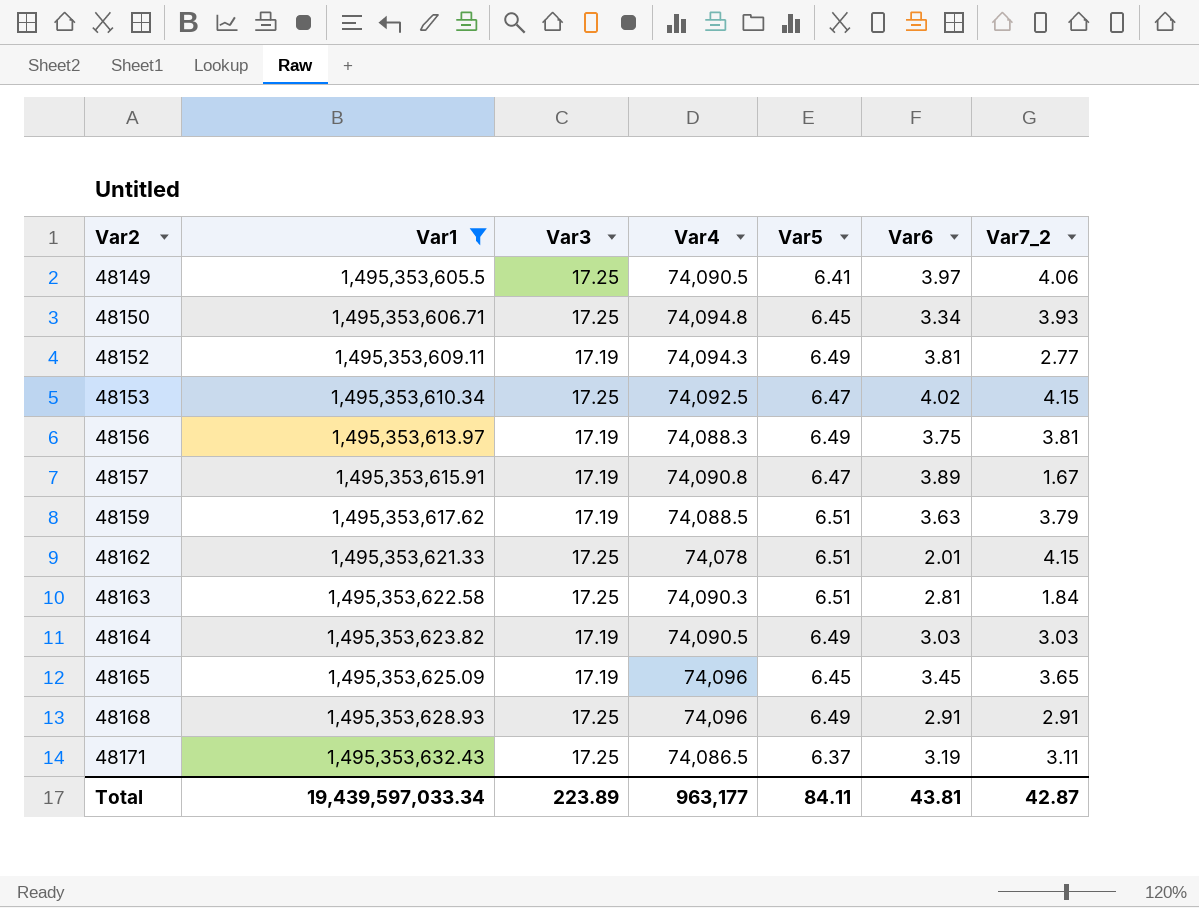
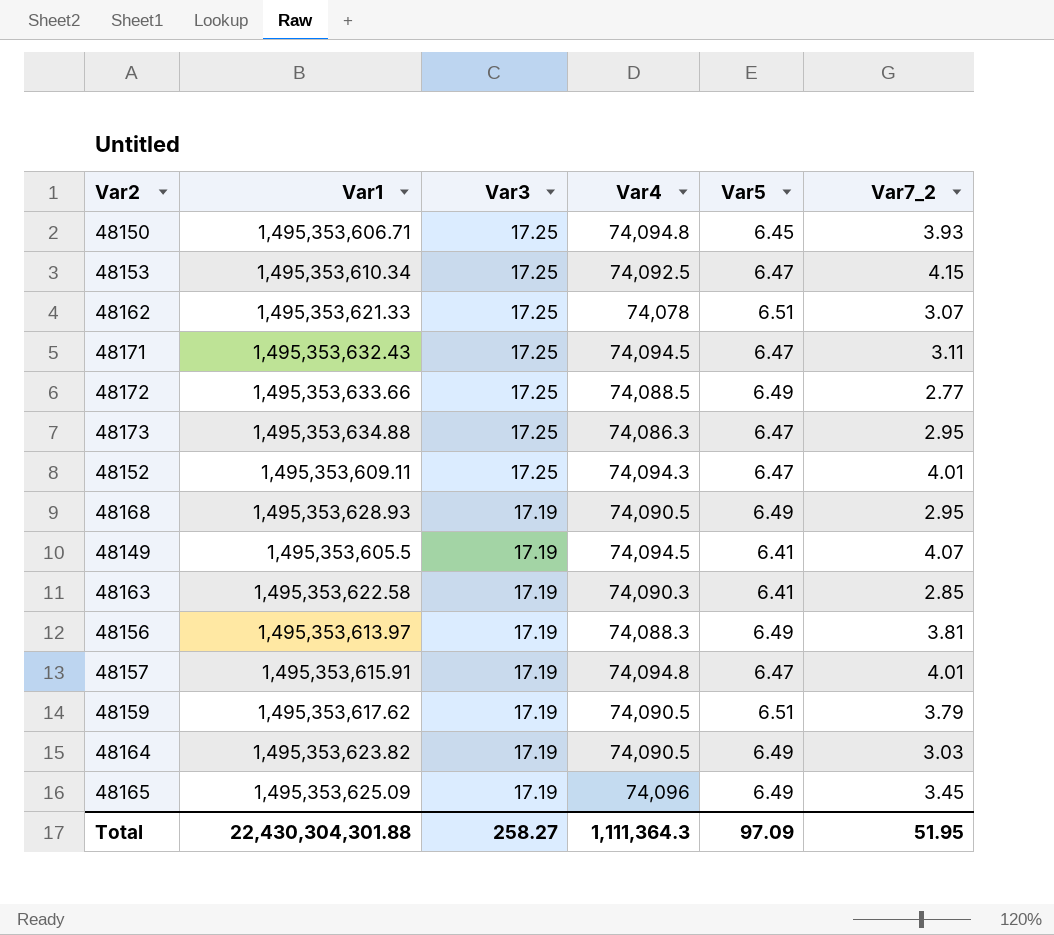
filter: Var1 <= 1,495,353,632.43 -> none
row order: Var2 ascending -> Var3 descending
column Var6 | position: 6 -> none
48162 | Var7_2: 4.15 -> 3.07
48171 | Var4: 74,086.5 -> 74,094.5
48171 | Var5: 6.37 -> 6.47
48152 | Var3: 17.19 -> 17.25
48152 | Var5: 6.49 -> 6.47
48152 | Var7_2: 2.77 -> 4.01
48168 | Var3: 17.25 -> 17.19
48168 | Var4: 74,096 -> 74,090.5
48168 | Var7_2: 2.91 -> 2.95
48149 | Var3: 17.25 -> 17.19
48149 | Var4: 74,090.5 -> 74,094.5
48149 | Var7_2: 4.06 -> 4.07
48163 | Var3: 17.25 -> 17.19
48163 | Var5: 6.51 -> 6.41
48163 | Var7_2: 1.84 -> 2.85
48157 | Var4: 74,090.8 -> 74,094.8
48157 | Var7_2: 1.67 -> 4.01
48159 | Var4: 74,088.5 -> 74,090.5
48165 | Var5: 6.45 -> 6.49
48165 | Var7_2: 3.65 -> 3.45
Total | Var1: 19,439,597,033.34 -> 22,430,304,301.88
Total | Var3: 223.89 -> 258.27
Total | Var4: 963,177 -> 1,111,364.3
Total | Var5: 84.11 -> 97.09
Total | Var7_2: 42.87 -> 51.95

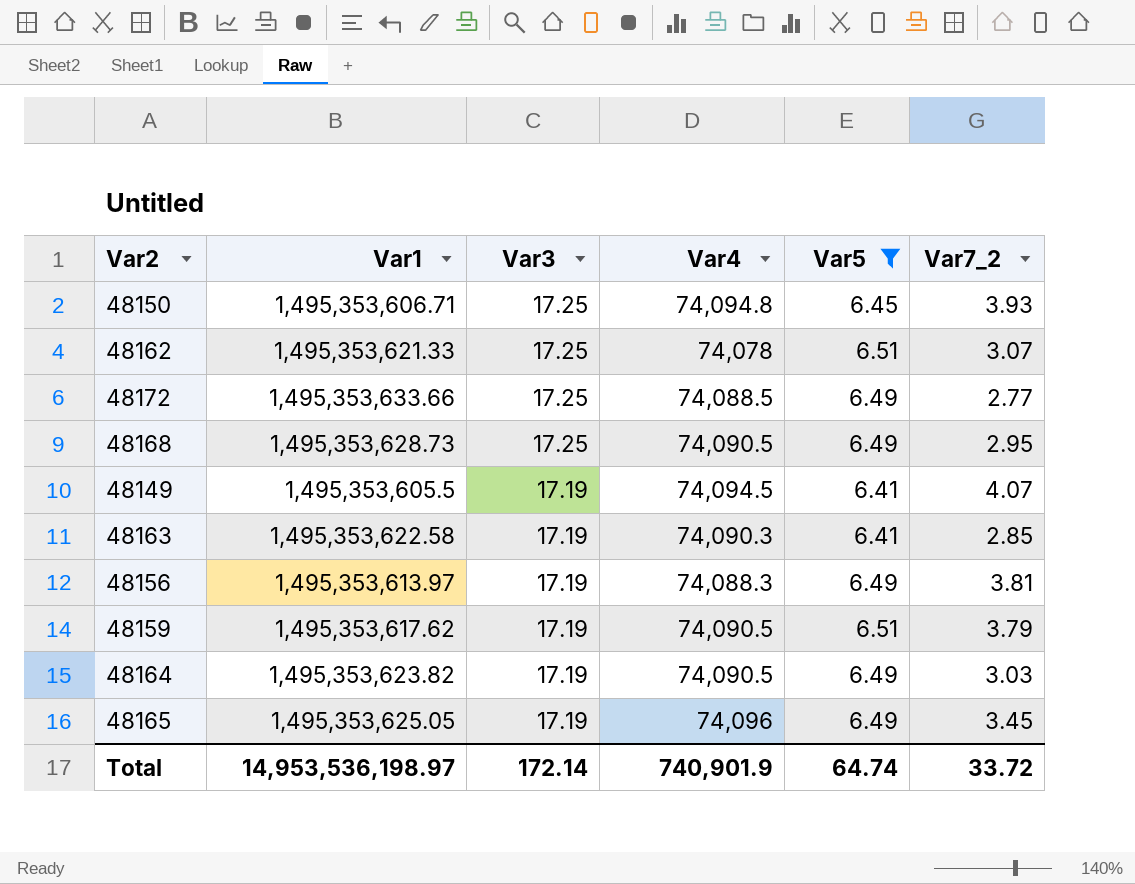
filter: none -> Var5 != 6.47
48168 | Var1: 1,495,353,628.93 -> 1,495,353,628.73
48168 | Var3: 17.19 -> 17.25
48165 | Var1: 1,495,353,625.09 -> 1,495,353,625.05
Total | Var1: 22,430,304,301.88 -> 14,953,536,198.97
Total | Var3: 258.27 -> 172.14
Total | Var4: 1,111,364.3 -> 740,901.9
Total | Var5: 97.09 -> 64.74
Total | Var7_2: 51.95 -> 33.72

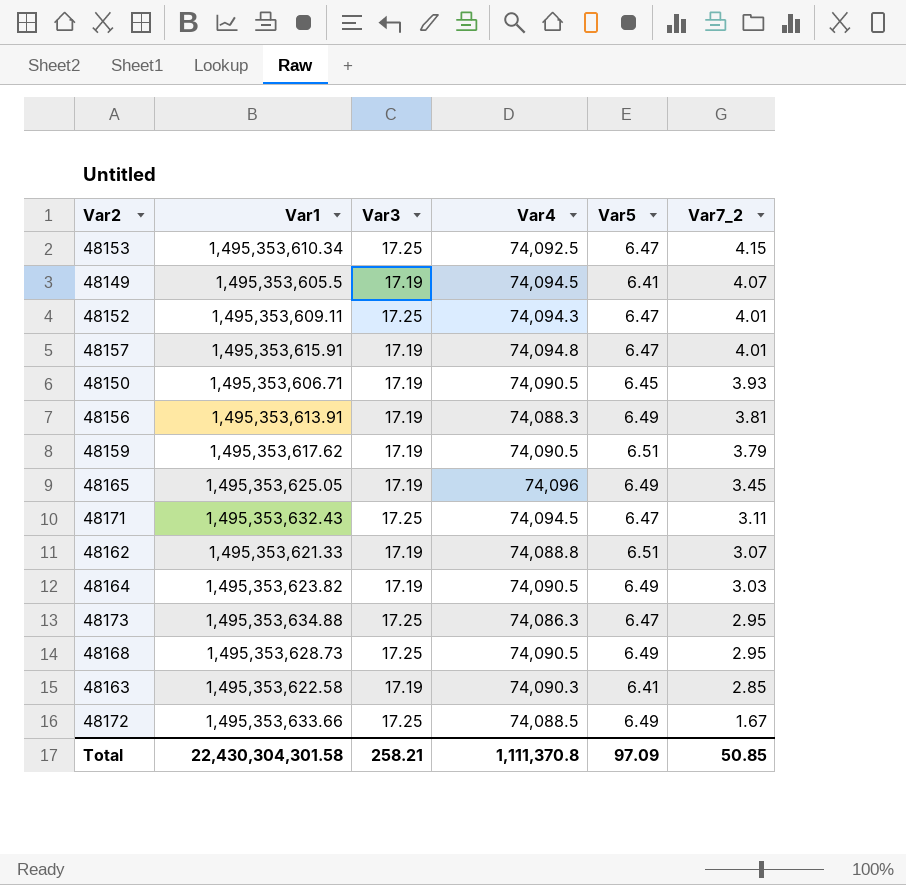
filter: Var5 != 6.47 -> none
row order: Var3 descending -> Var7_2 descending
48150 | Var3: 17.25 -> 17.19
48150 | Var4: 74,094.8 -> 74,090.5
48156 | Var1: 1,495,353,613.97 -> 1,495,353,613.91
48162 | Var3: 17.25 -> 17.19
48162 | Var4: 74,078 -> 74,088.8
48172 | Var7_2: 2.77 -> 1.67
Total | Var1: 14,953,536,198.97 -> 22,430,304,301.58
Total | Var3: 172.14 -> 258.21
Total | Var4: 740,901.9 -> 1,111,370.8
Total | Var5: 64.74 -> 97.09
Total | Var7_2: 33.72 -> 50.85

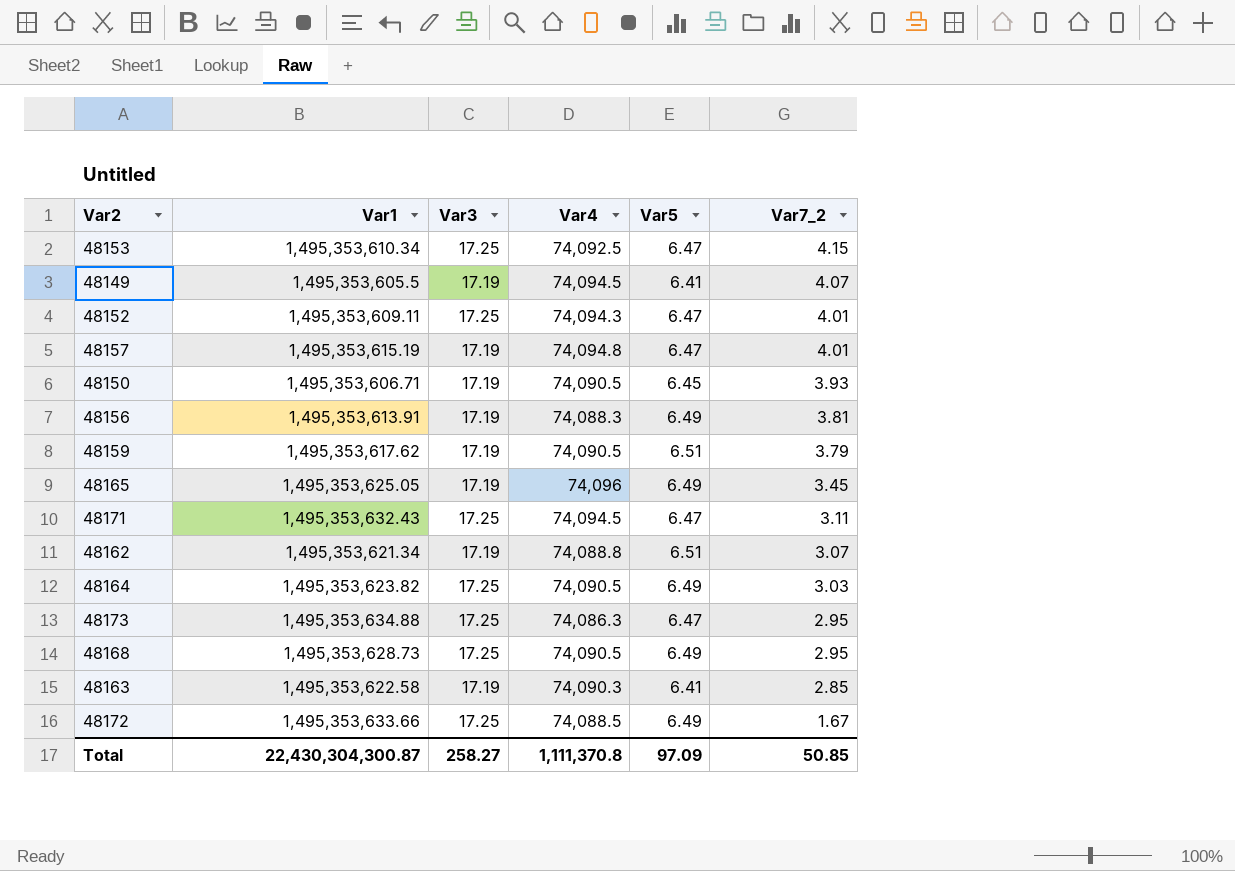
48157 | Var1: 1,495,353,615.91 -> 1,495,353,615.19
48162 | Var1: 1,495,353,621.33 -> 1,495,353,621.34
48164 | Var3: 17.19 -> 17.25
Total | Var1: 22,430,304,301.58 -> 22,430,304,300.87
Total | Var3: 258.21 -> 258.27

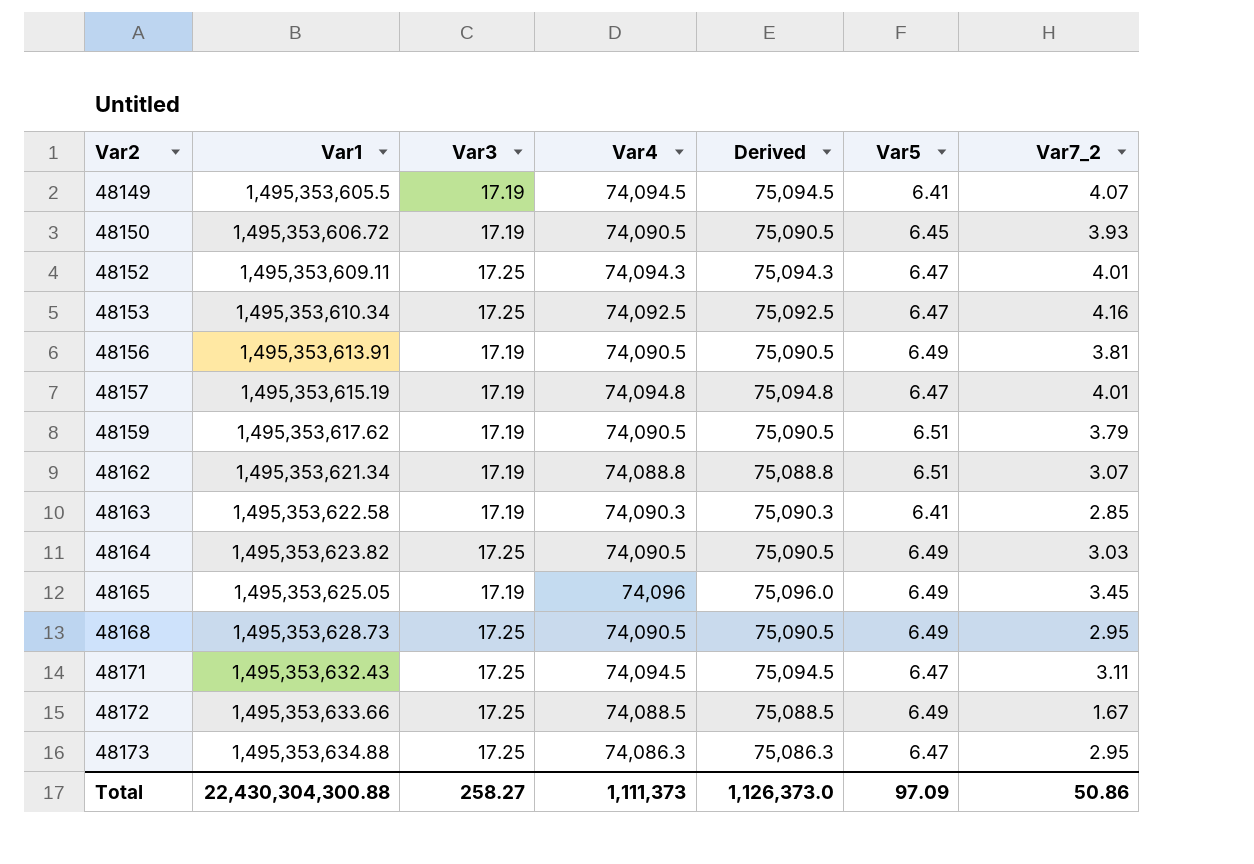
row order: Var7_2 descending -> Var2 ascending
column Derived | formula: none -> [Var4] + 1000
48150 | Var1: 1,495,353,606.71 -> 1,495,353,606.72
48153 | Var7_2: 4.15 -> 4.16
48156 | Var4: 74,088.3 -> 74,090.5
Total | Var1: 22,430,304,300.87 -> 22,430,304,300.88
Total | Var4: 1,111,370.8 -> 1,111,373
Total | Var7_2: 50.85 -> 50.86

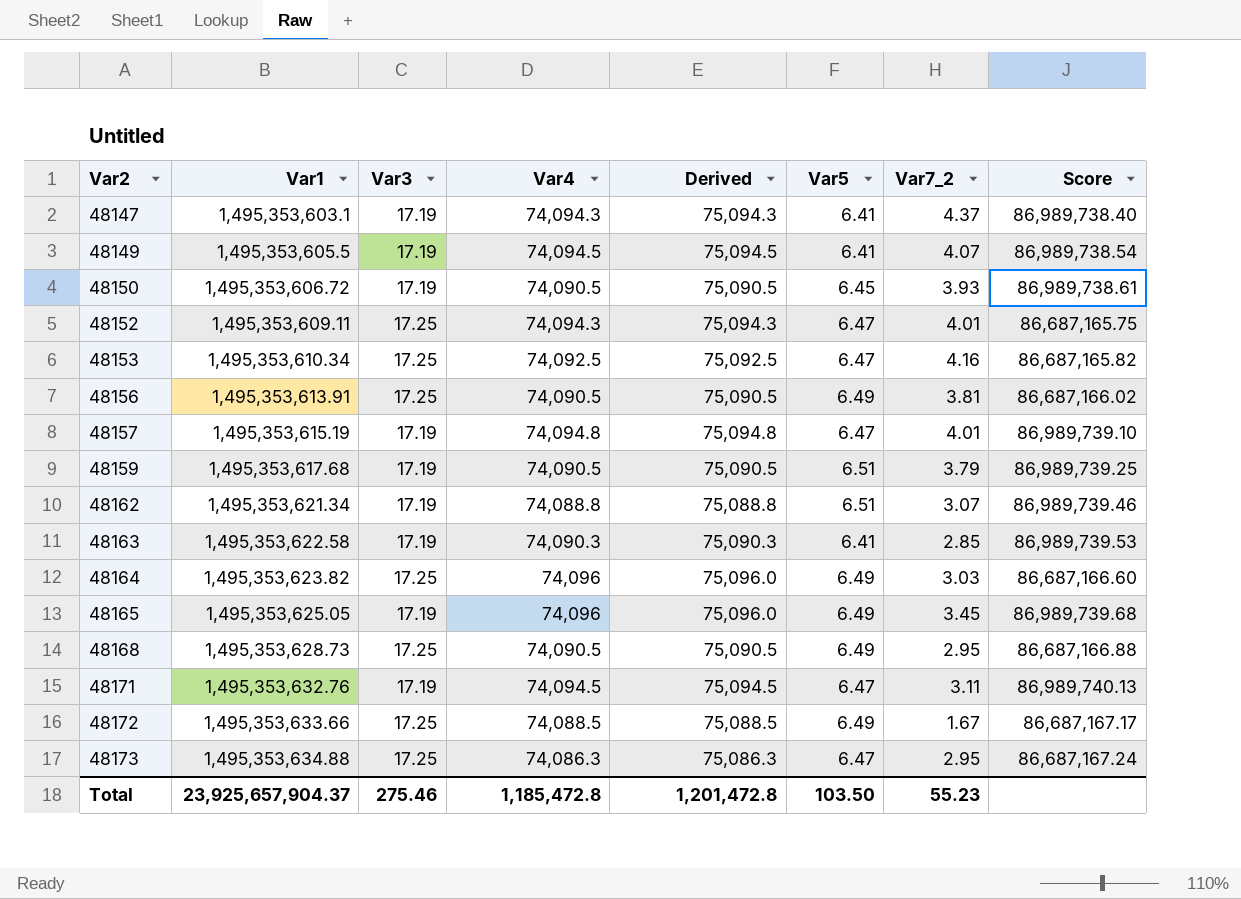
column Score | formula: none -> [Var1] / [Var3]
row 48147: none -> 1,495,353,603.1 | 17.19 | 74,094.3 | 75,094.3 | 6.41 | 4.37 | 86,989,738.40
48156 | Var3: 17.19 -> 17.25
48159 | Var1: 1,495,353,617.62 -> 1,495,353,617.68
48164 | Var4: 74,090.5 -> 74,096
48164 | Derived: 75,090.5 -> 75,096.0
48171 | Var1: 1,495,353,632.43 -> 1,495,353,632.76
48171 | Var3: 17.25 -> 17.19
Total | Var1: 22,430,304,300.88 -> 23,925,657,904.37
Total | Var3: 258.27 -> 275.46
Total | Var4: 1,111,373 -> 1,185,472.8
Total | Derived: 1,126,373.0 -> 1,201,472.8
Total | Var5: 97.09 -> 103.50
Total | Var7_2: 50.86 -> 55.23

